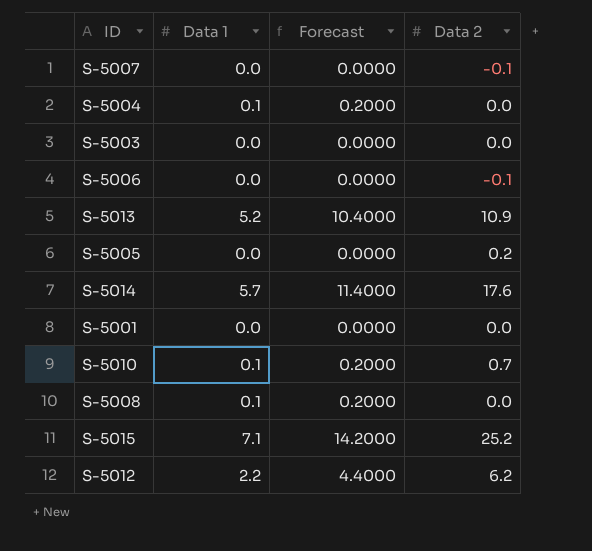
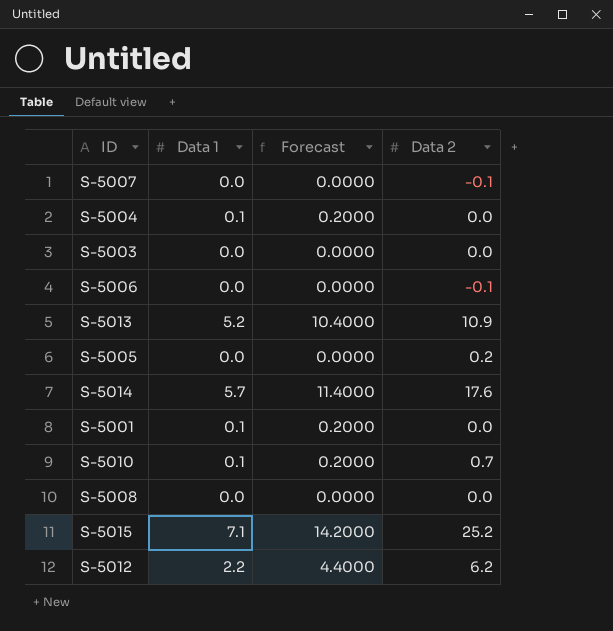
S-5001 | Data 1: 0.0 -> 0.1
S-5001 | Forecast: 0.0000 -> 0.2000
S-5008 | Data 1: 0.1 -> 0.0
S-5008 | Forecast: 0.2000 -> 0.0000

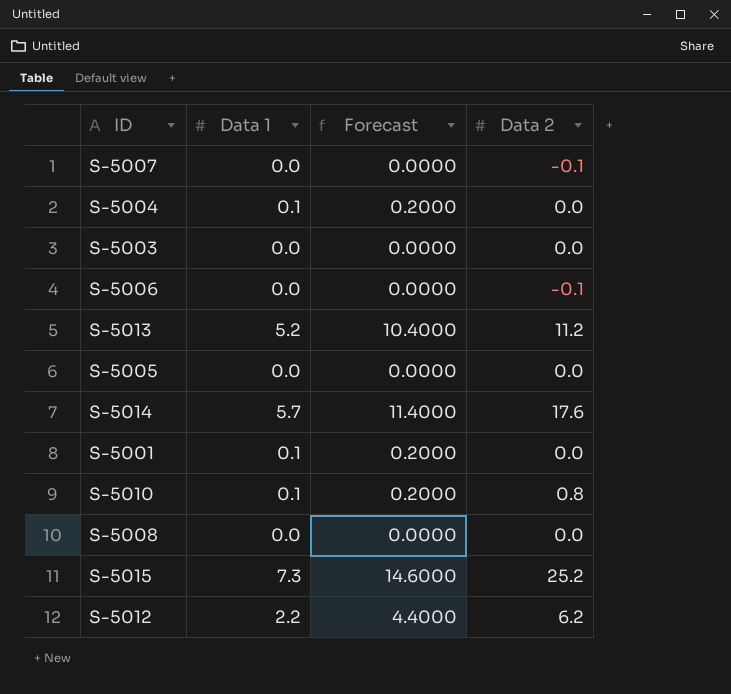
S-5013 | Data 2: 10.9 -> 11.2
S-5005 | Data 2: 0.2 -> 0.0
S-5010 | Data 2: 0.7 -> 0.8
S-5015 | Data 1: 7.1 -> 7.3
S-5015 | Forecast: 14.2000 -> 14.6000

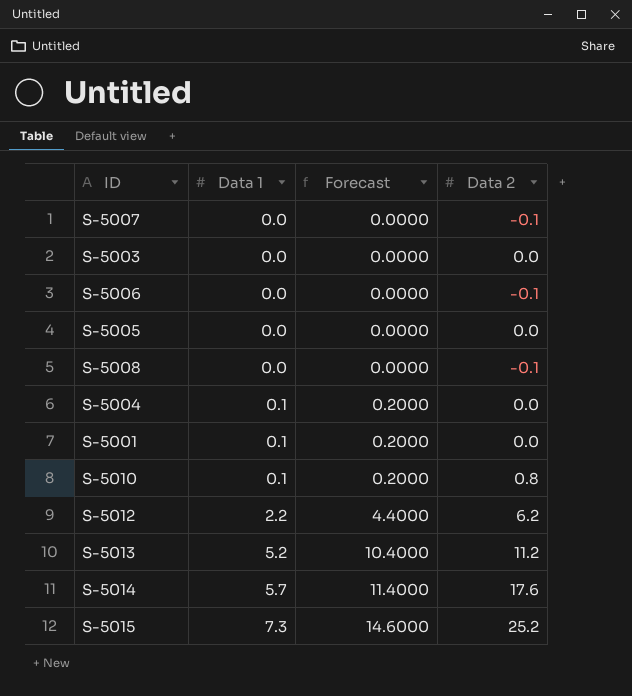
row order: none -> Data 1 ascending
S-5008 | Data 2: 0.0 -> -0.1

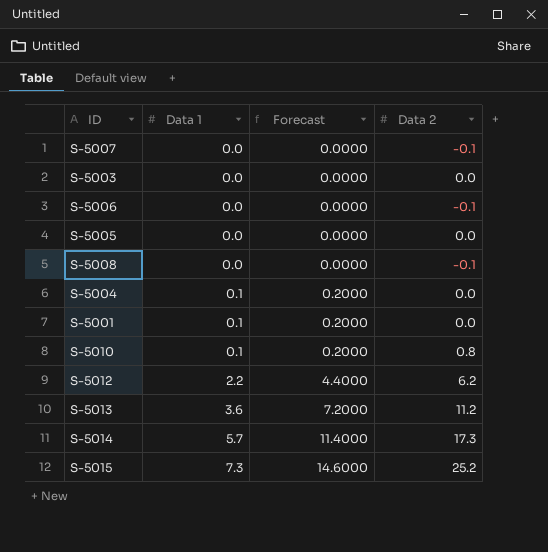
S-5013 | Data 1: 5.2 -> 3.6
S-5013 | Forecast: 10.4000 -> 7.2000
S-5014 | Data 2: 17.6 -> 17.3

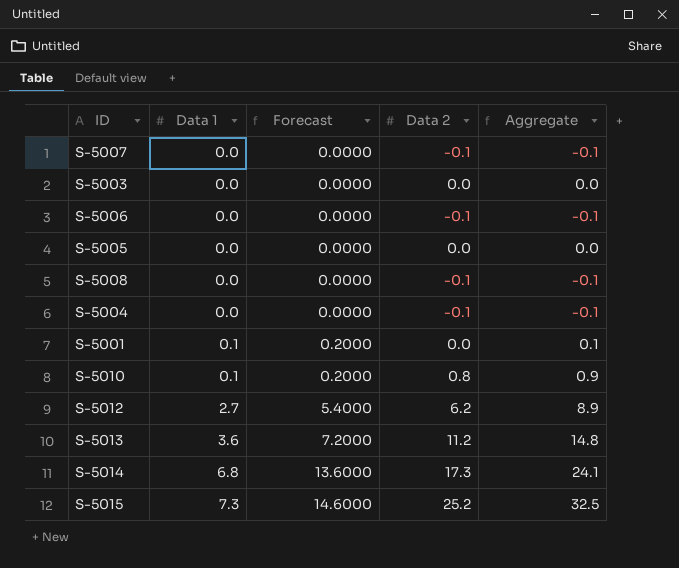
column Aggregate | formula: none -> [Data 1] + [Data 2]
S-5004 | Data 1: 0.1 -> 0.0
S-5004 | Forecast: 0.2000 -> 0.0000
S-5004 | Data 2: 0.0 -> -0.1
S-5012 | Data 1: 2.2 -> 2.7
S-5012 | Forecast: 4.4000 -> 5.4000
S-5014 | Data 1: 5.7 -> 6.8
S-5014 | Forecast: 11.4000 -> 13.6000

